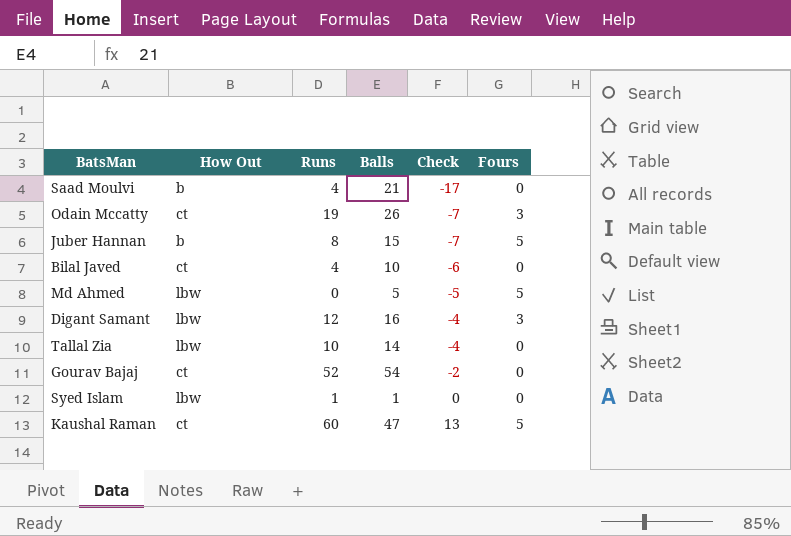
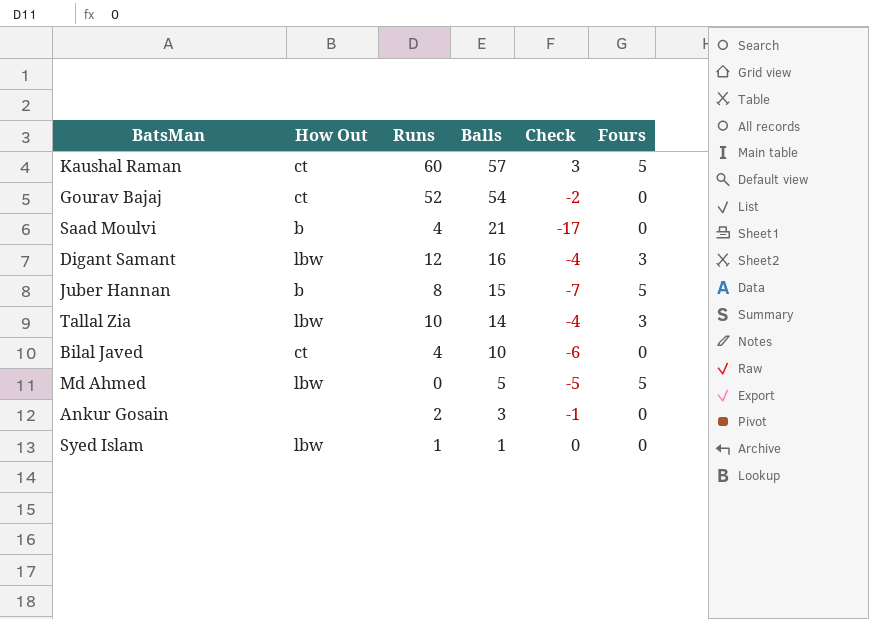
row order: Check ascending -> Balls descending
row Odain Mccatty: ct | 19 | 26 | -7 | 3 -> none
Kaushal Raman | Balls: 47 -> 57
Kaushal Raman | Check: 13 -> 3
Tallal Zia | Fours: 0 -> 3
row Ankur Gosain: none -> none | 2 | 3 | -1 | 0

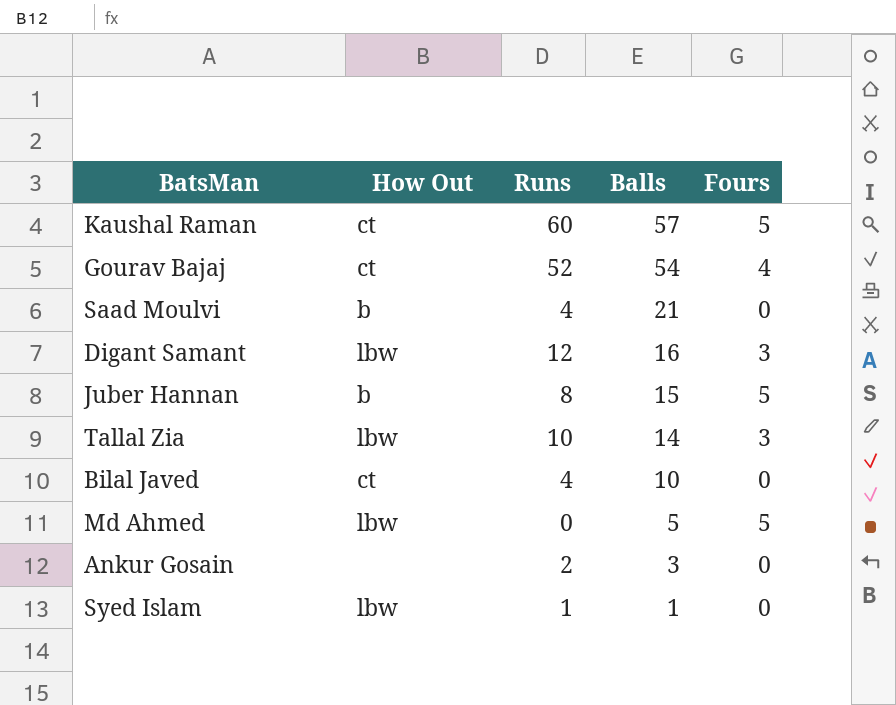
column Check | formula: [Runs] - [Balls] -> none
Gourav Bajaj | Fours: 0 -> 4

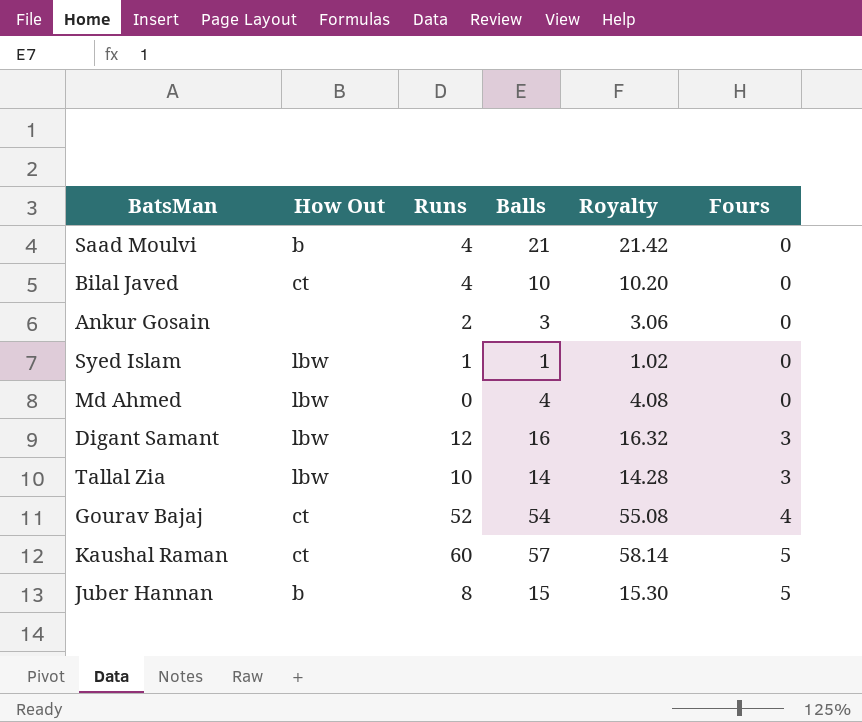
row order: Balls descending -> Fours ascending
column Royalty | formula: none -> [Balls] * 1.02
Md Ahmed | Balls: 5 -> 4
Md Ahmed | Fours: 5 -> 0

